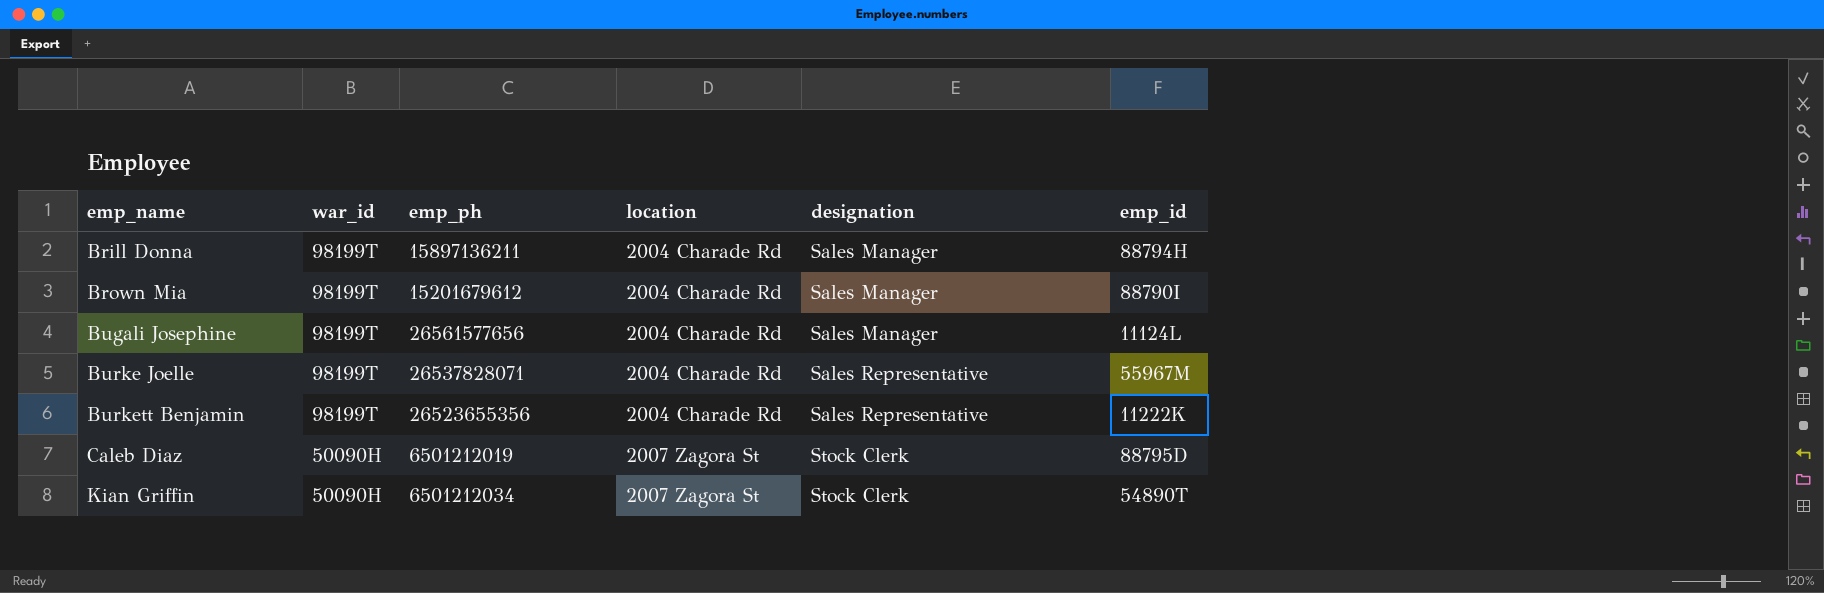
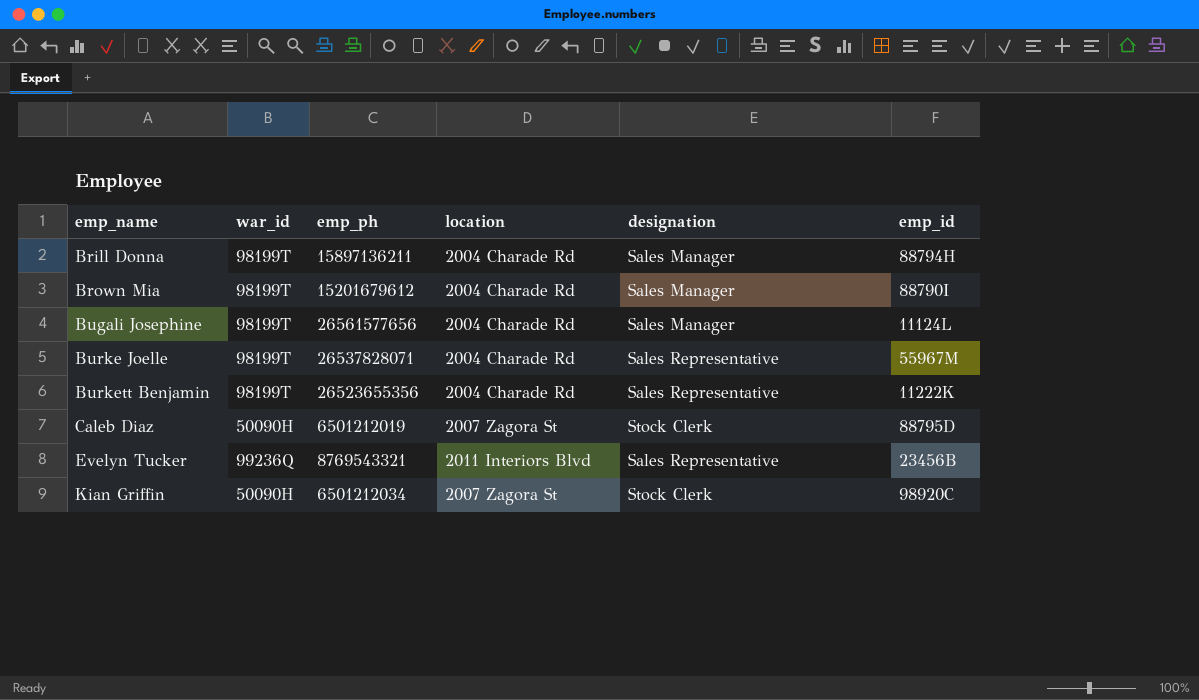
row Evelyn Tucker: none -> 99236Q | 8769543321 | 2011 Interiors Blvd | Sales Representative | 23456B
Kian Griffin | emp_id: 54890T -> 98920C

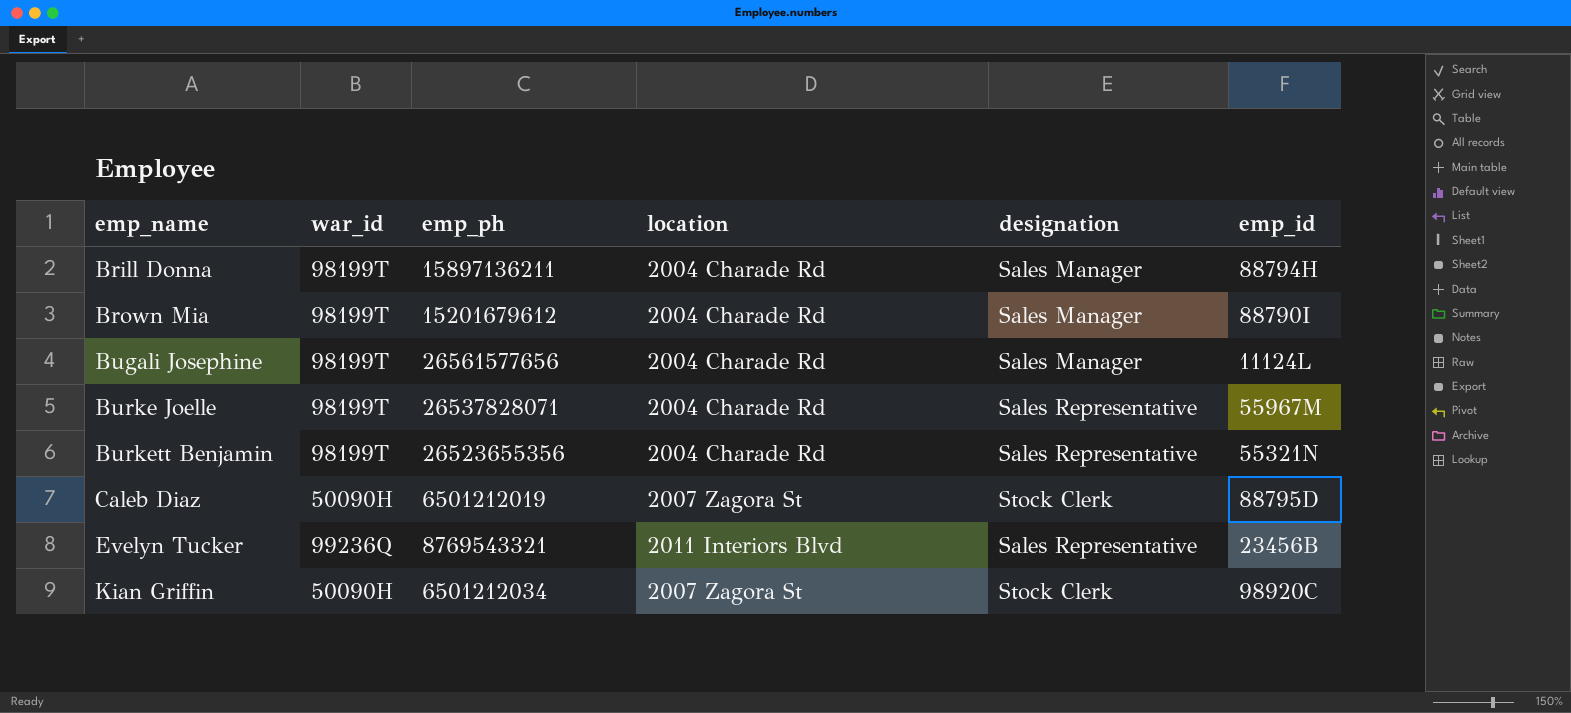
Burkett Benjamin | emp_id: 11222K -> 55321N

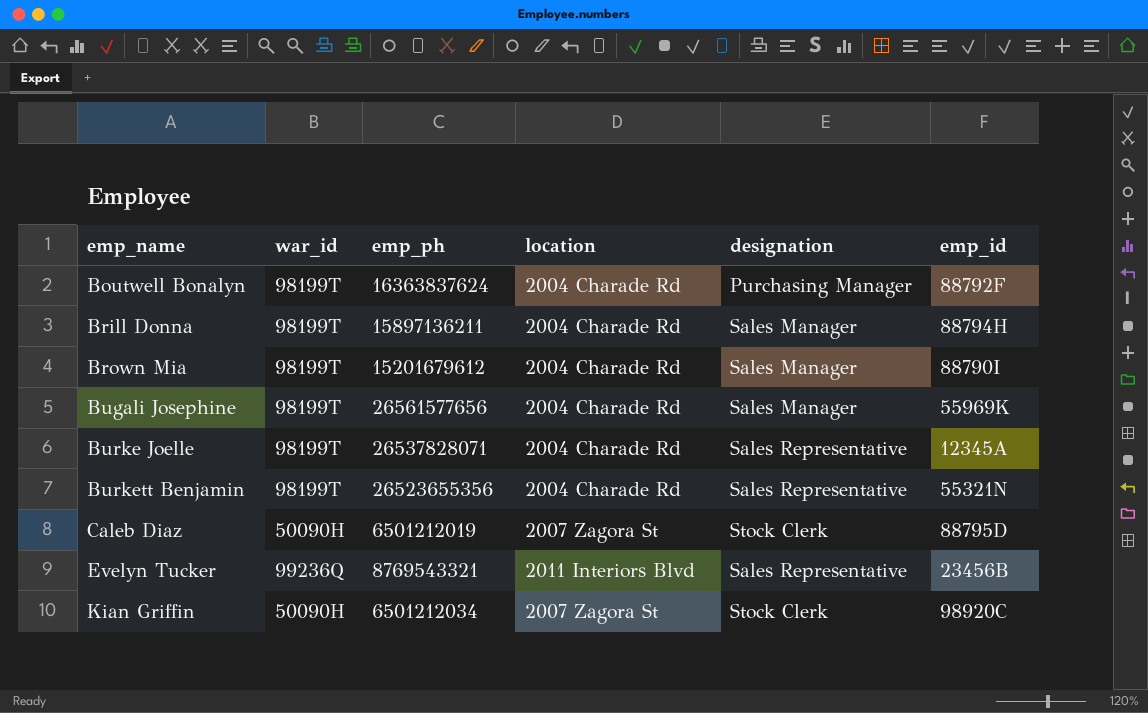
row Boutwell Bonalyn: none -> 98199T | 16363837624 | 2004 Charade Rd | Purchasing Manager | 88792F
Bugali Josephine | emp_id: 11124L -> 55969K
Burke Joelle | emp_id: 55967M -> 12345A

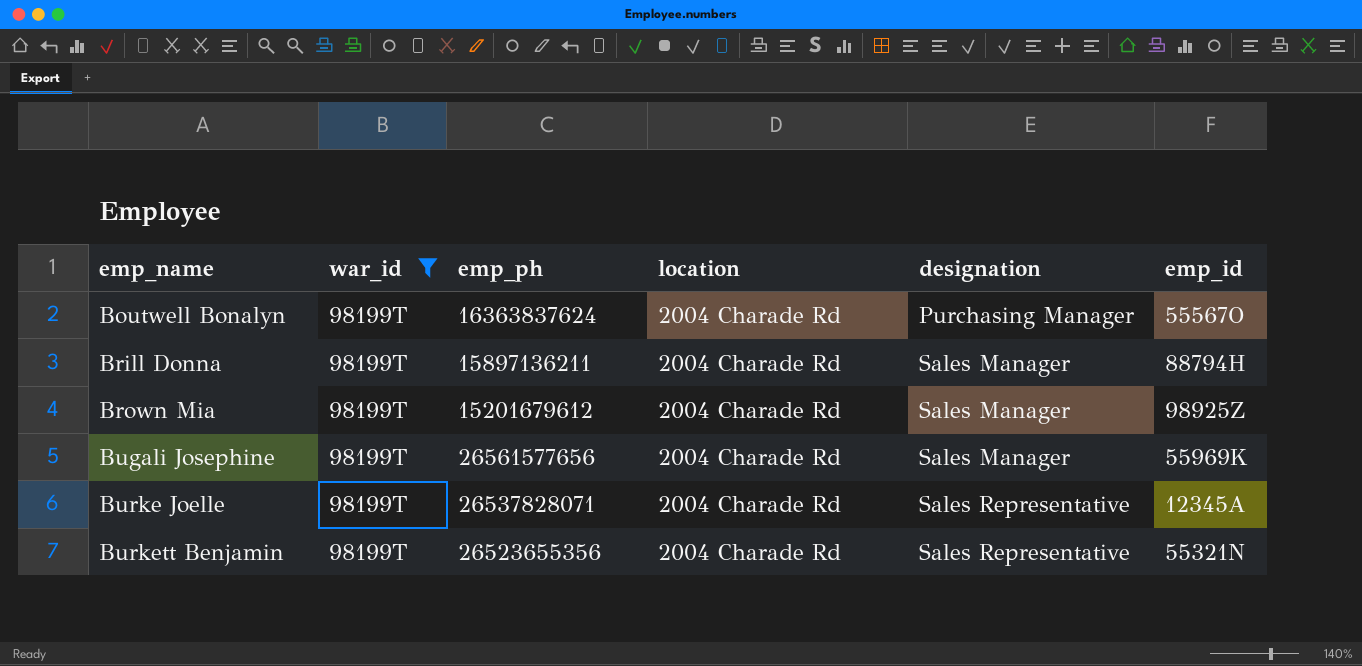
filter: none -> war_id = 98199T
Boutwell Bonalyn | emp_id: 88792F -> 55567O
Brown Mia | emp_id: 88790I -> 98925Z

